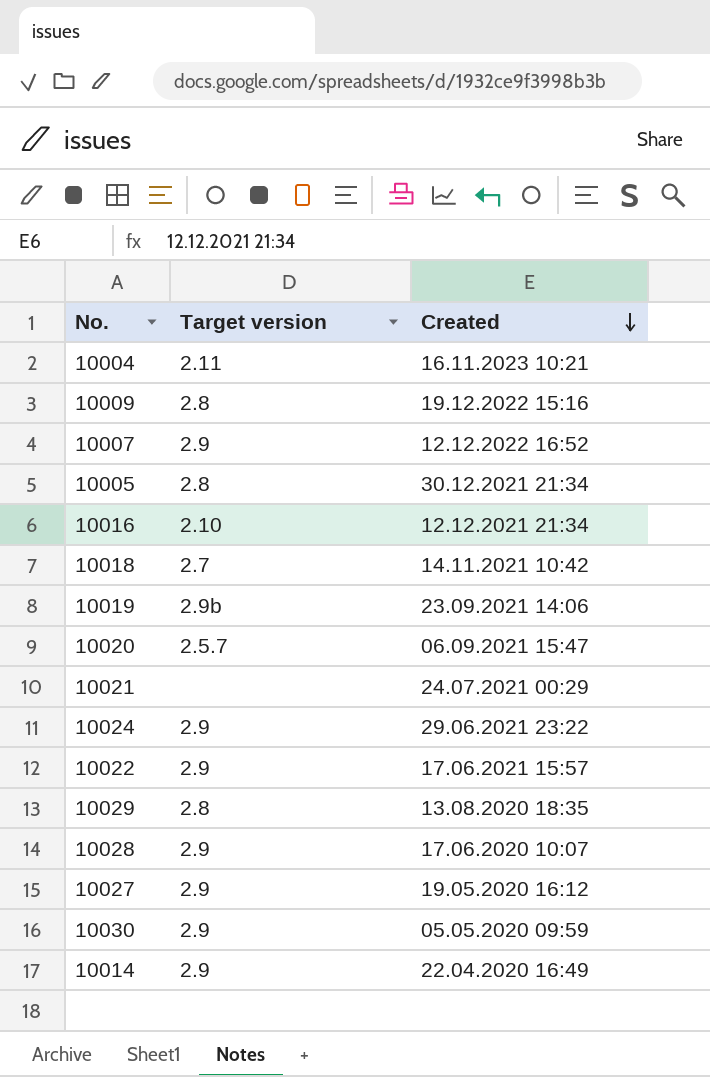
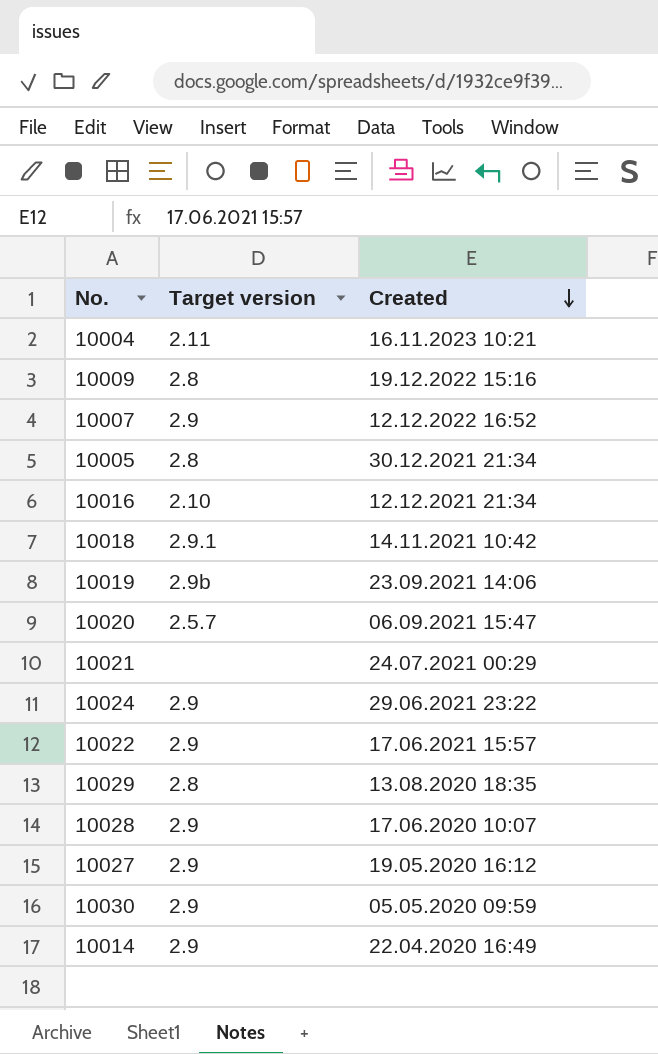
10018 | Target version: 2.7 -> 2.9.1

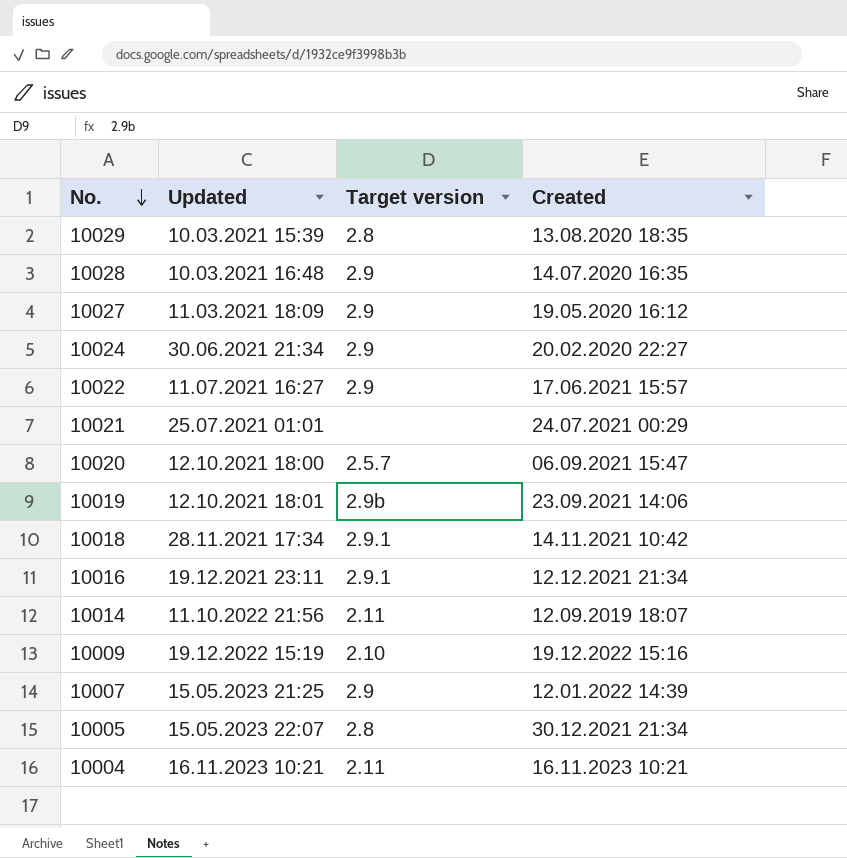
row order: Created descending -> No. descending
column Updated | position: none -> 2
row 10030: 2.9 | 05.05.2020 09:59 -> none
10028 | Created: 17.06.2020 10:07 -> 14.07.2020 16:35
10024 | Created: 29.06.2021 23:22 -> 20.02.2020 22:27
10016 | Target version: 2.10 -> 2.9.1
10014 | Target version: 2.9 -> 2.11
10014 | Created: 22.04.2020 16:49 -> 12.09.2019 18:07
10009 | Target version: 2.8 -> 2.10
10007 | Created: 12.12.2022 16:52 -> 12.01.2022 14:39

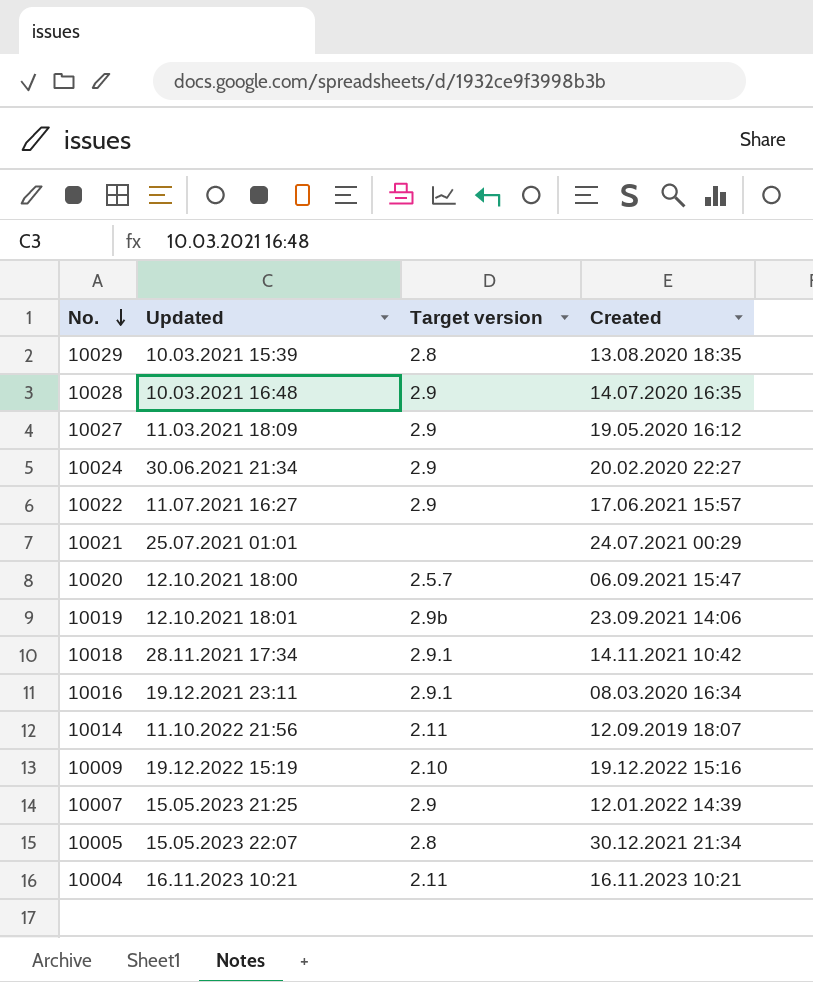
10016 | Created: 12.12.2021 21:34 -> 08.03.2020 16:34

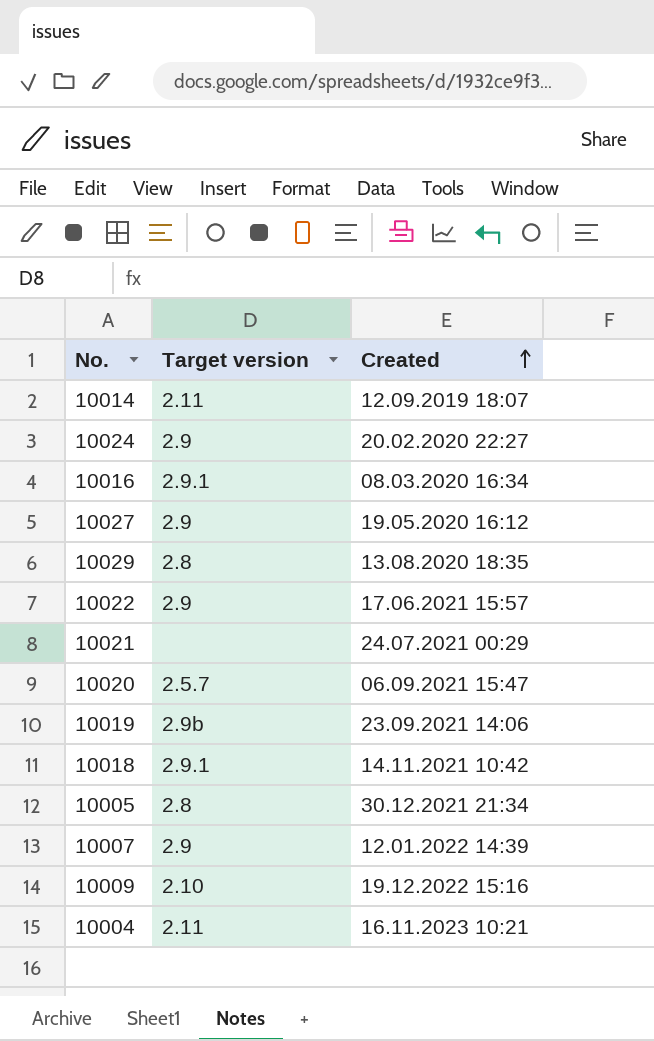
row order: No. descending -> Created ascending
column Updated | position: 2 -> none
row 10028: 10.03.2021 16:48 | 2.9 | 14.07.2020 16:35 -> none

